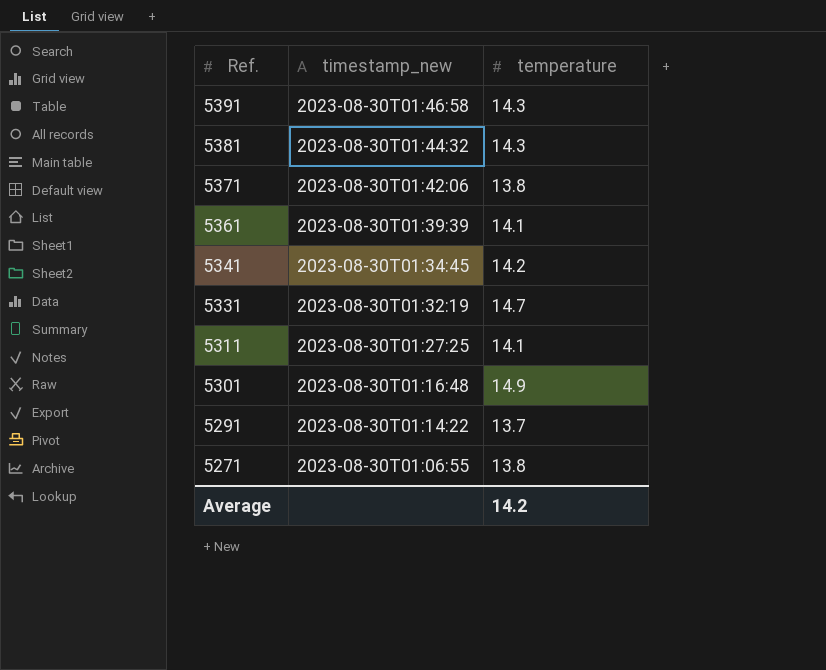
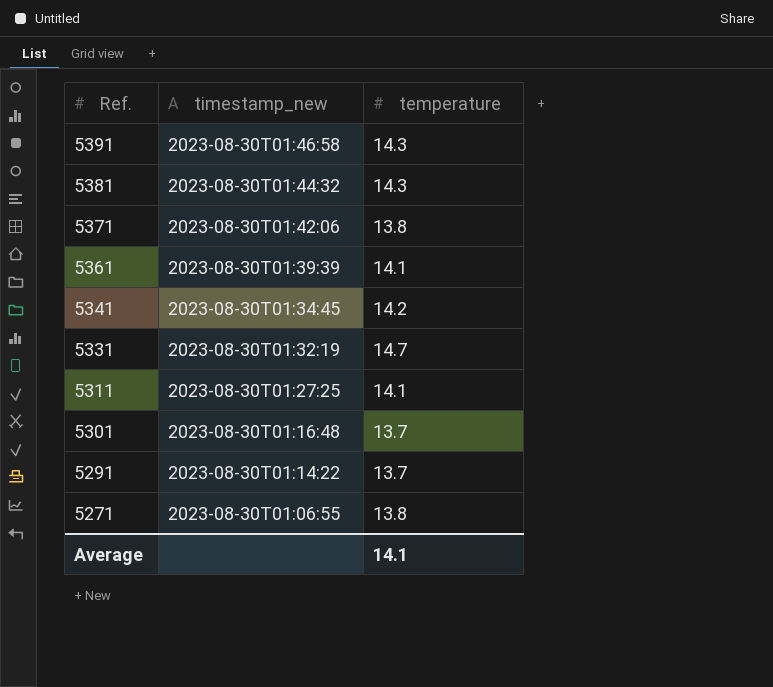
5301 | temperature: 14.9 -> 13.7
Average | temperature: 14.2 -> 14.1

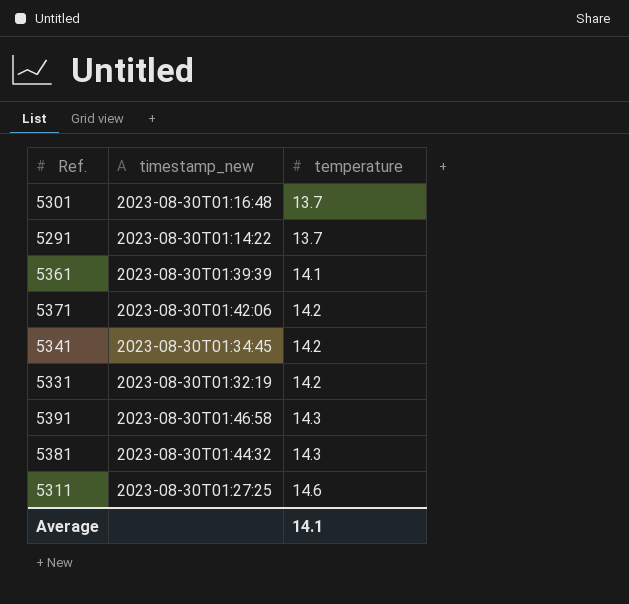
row order: Ref. descending -> temperature ascending
row 5271: 2023-08-30T01:06:55 | 13.8 -> none
5371 | temperature: 13.8 -> 14.2
5331 | temperature: 14.7 -> 14.2
5311 | temperature: 14.1 -> 14.6

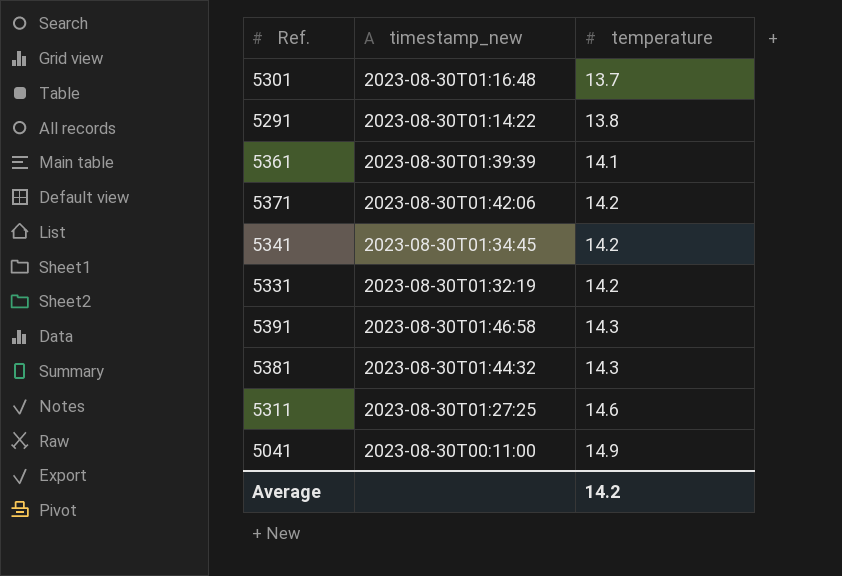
5291 | temperature: 13.7 -> 13.8
row 5041: none -> 2023-08-30T00:11:00 | 14.9
Average | temperature: 14.1 -> 14.2

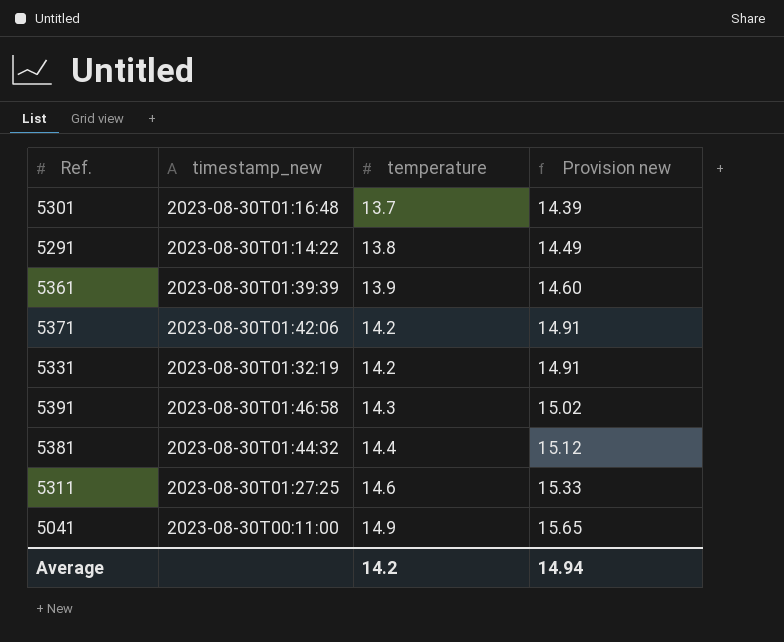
column Provision new | formula: none -> [temperature] * 1.05
row 5341: 2023-08-30T01:34:45 | 14.2 -> none
5361 | temperature: 14.1 -> 13.9
5381 | temperature: 14.3 -> 14.4

